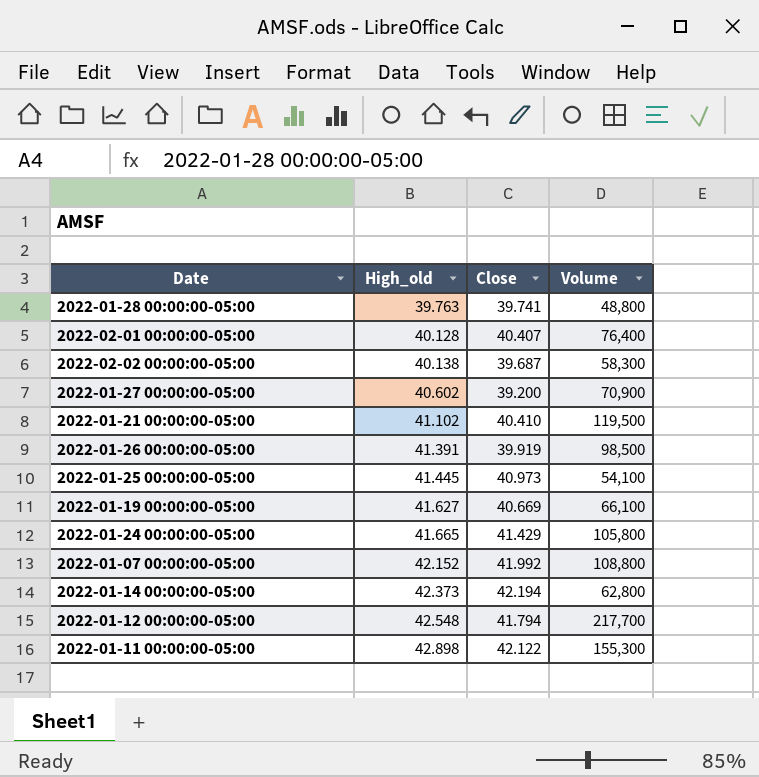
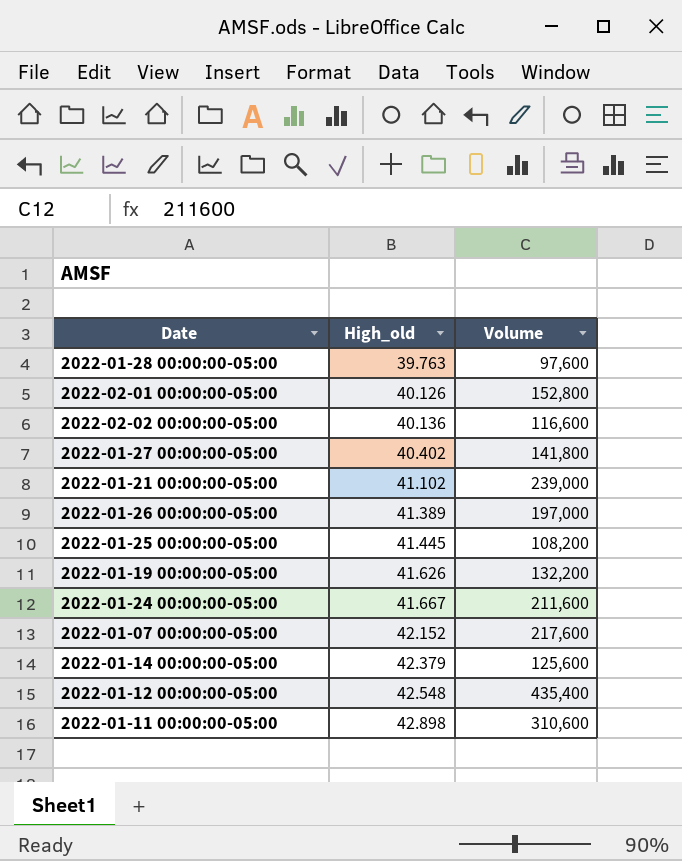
column Close | position: 3 -> none
2022-01-28 00:00:00-05:00 | Volume: 48,800 -> 97,600
2022-02-01 00:00:00-05:00 | High_old: 40.128 -> 40.126
2022-02-01 00:00:00-05:00 | Volume: 76,400 -> 152,800
2022-02-02 00:00:00-05:00 | High_old: 40.138 -> 40.136
2022-02-02 00:00:00-05:00 | Volume: 58,300 -> 116,600
2022-01-27 00:00:00-05:00 | High_old: 40.602 -> 40.402
2022-01-27 00:00:00-05:00 | Volume: 70,900 -> 141,800
2022-01-21 00:00:00-05:00 | Volume: 119,500 -> 239,000
2022-01-26 00:00:00-05:00 | High_old: 41.391 -> 41.389
2022-01-26 00:00:00-05:00 | Volume: 98,500 -> 197,000
2022-01-25 00:00:00-05:00 | Volume: 54,100 -> 108,200
2022-01-19 00:00:00-05:00 | High_old: 41.627 -> 41.626
2022-01-19 00:00:00-05:00 | Volume: 66,100 -> 132,200
2022-01-24 00:00:00-05:00 | High_old: 41.665 -> 41.667
2022-01-24 00:00:00-05:00 | Volume: 105,800 -> 211,600
2022-01-07 00:00:00-05:00 | Volume: 108,800 -> 217,600
2022-01-14 00:00:00-05:00 | High_old: 42.373 -> 42.379
2022-01-14 00:00:00-05:00 | Volume: 62,800 -> 125,600
2022-01-12 00:00:00-05:00 | Volume: 217,700 -> 435,400
2022-01-11 00:00:00-05:00 | Volume: 155,300 -> 310,600

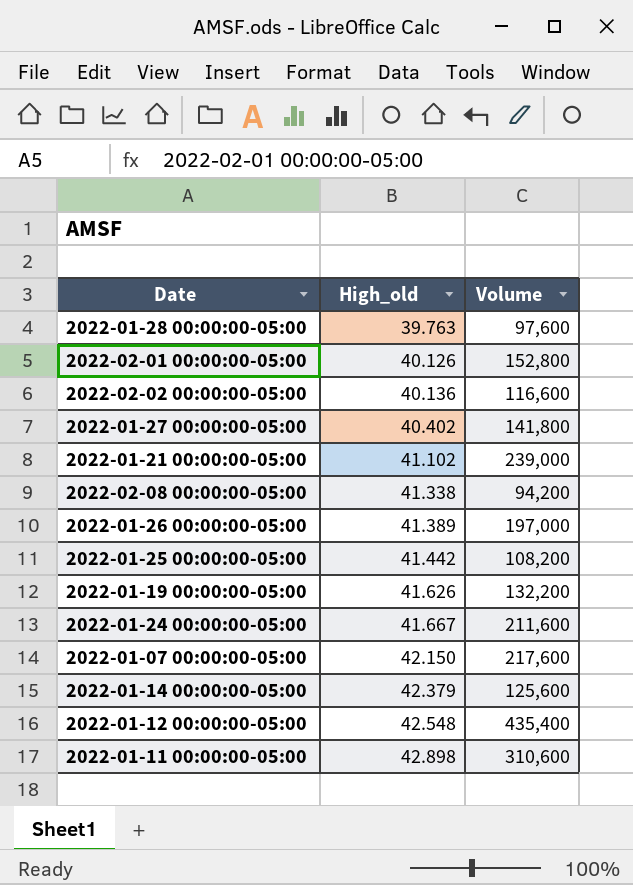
row 2022-02-08 00:00:00-05:00: none -> 41.338 | 94,200
2022-01-25 00:00:00-05:00 | High_old: 41.445 -> 41.442
2022-01-07 00:00:00-05:00 | High_old: 42.152 -> 42.150

